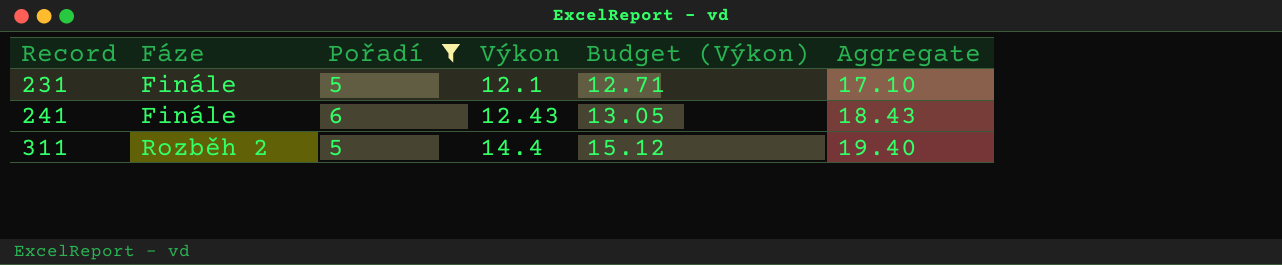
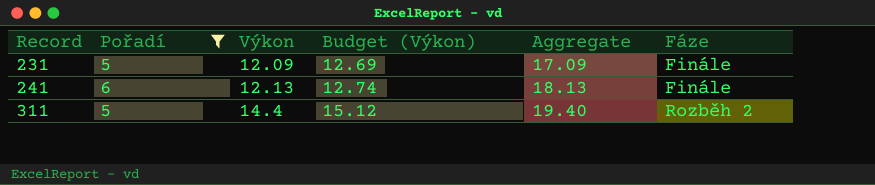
column Fáze | position: 2 -> 6
231 | Výkon: 12.1 -> 12.09
231 | Budget (Výkon): 12.71 -> 12.69
231 | Aggregate: 17.10 -> 17.09
241 | Výkon: 12.43 -> 12.13
241 | Budget (Výkon): 13.05 -> 12.74
241 | Aggregate: 18.43 -> 18.13

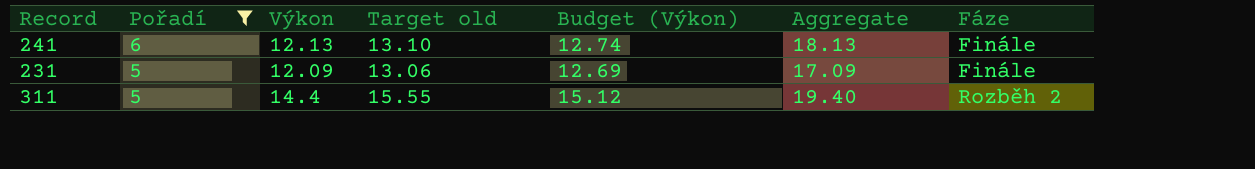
row order: Record ascending -> Pořadí descending
column Target old | formula: none -> [Výkon] * 1.08

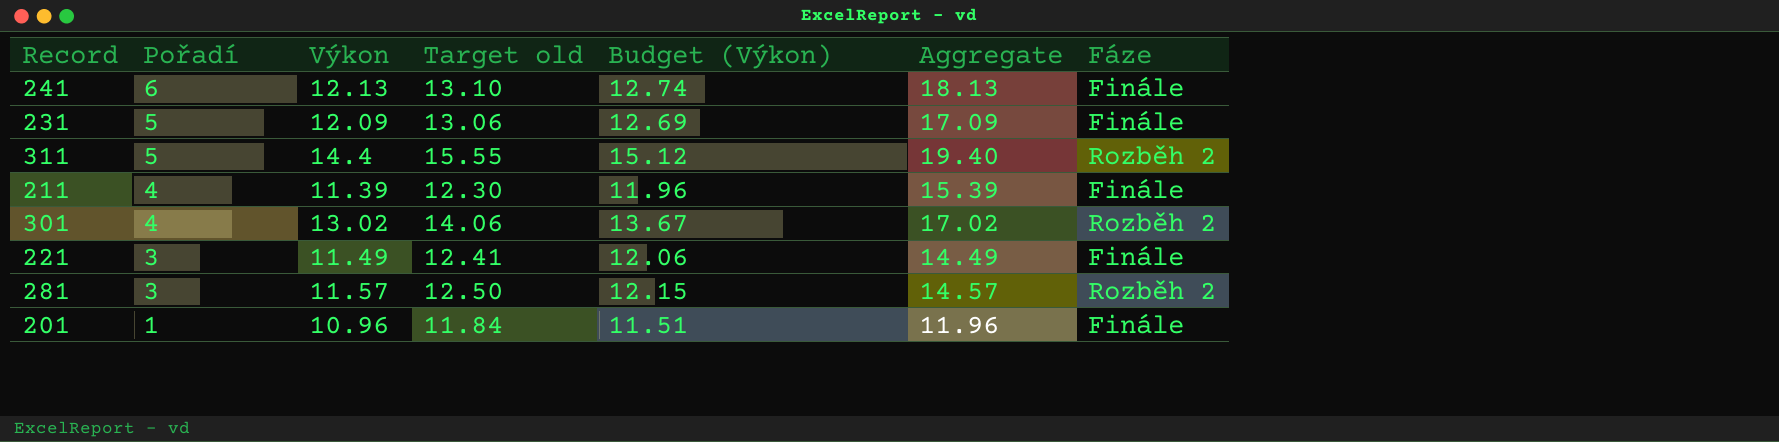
filter: Pořadí >= 5 -> none

